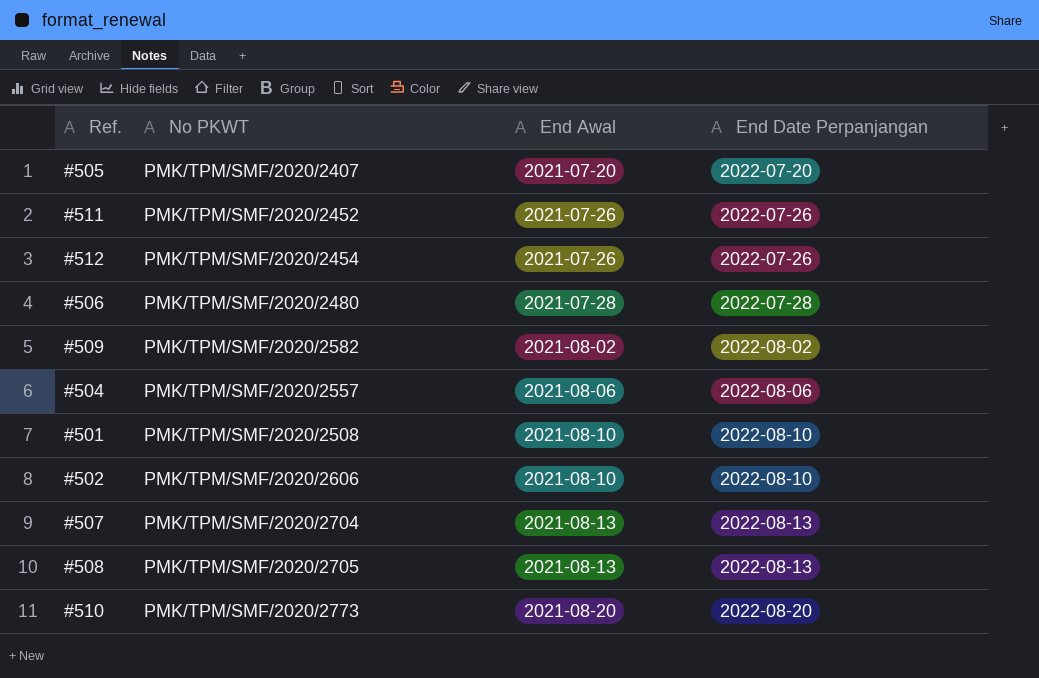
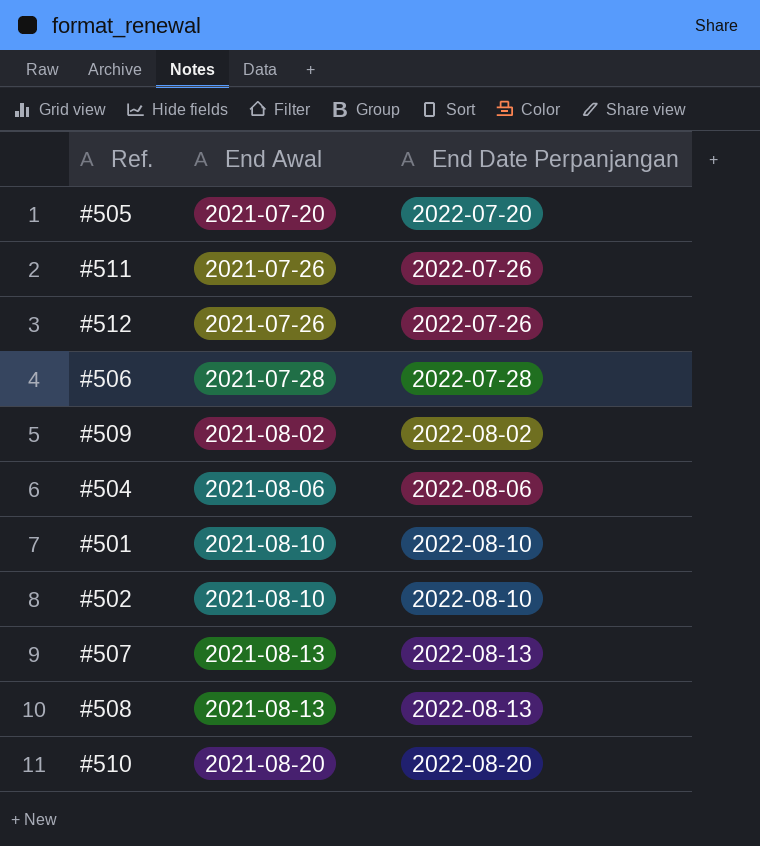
column No PKWT | position: 2 -> none

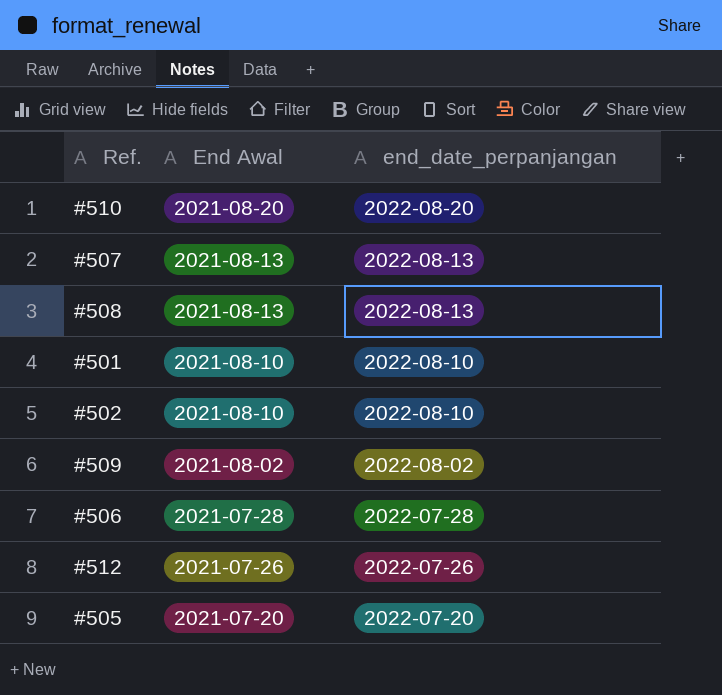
row order: End Awal ascending -> End Awal descending
column name: End Date Perpanjangan -> end_date_perpanjangan
row #511: 2021-07-26 | 2022-07-26 -> none
row #504: 2021-08-06 | 2022-08-06 -> none

